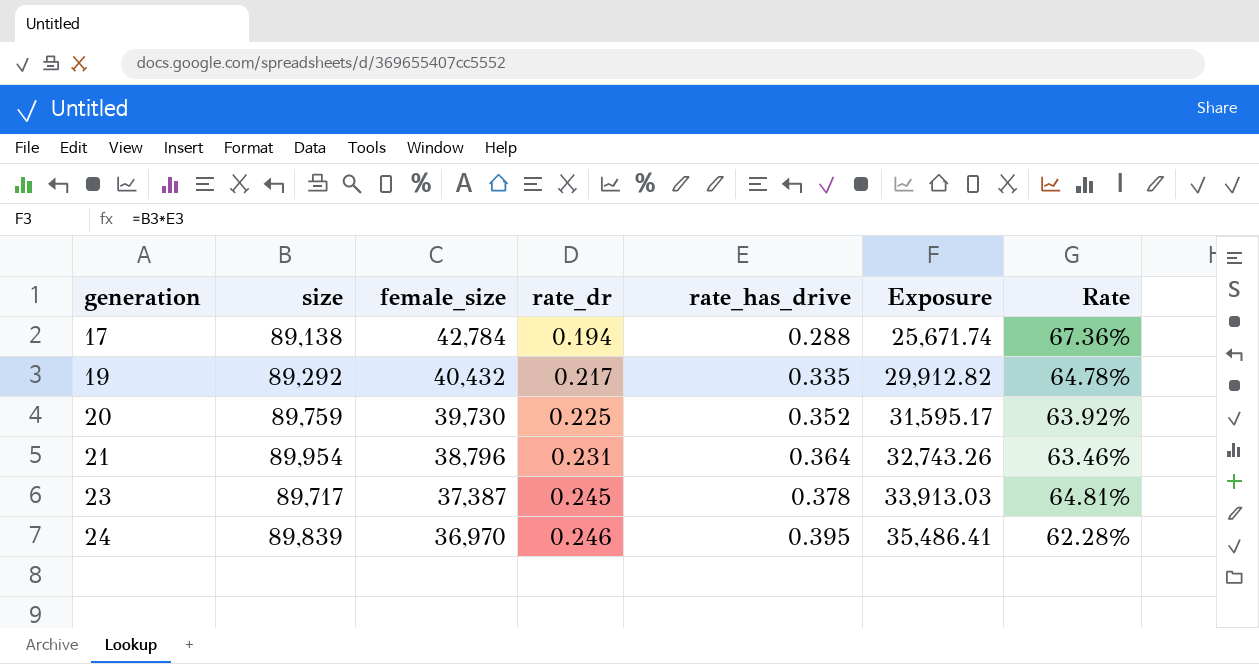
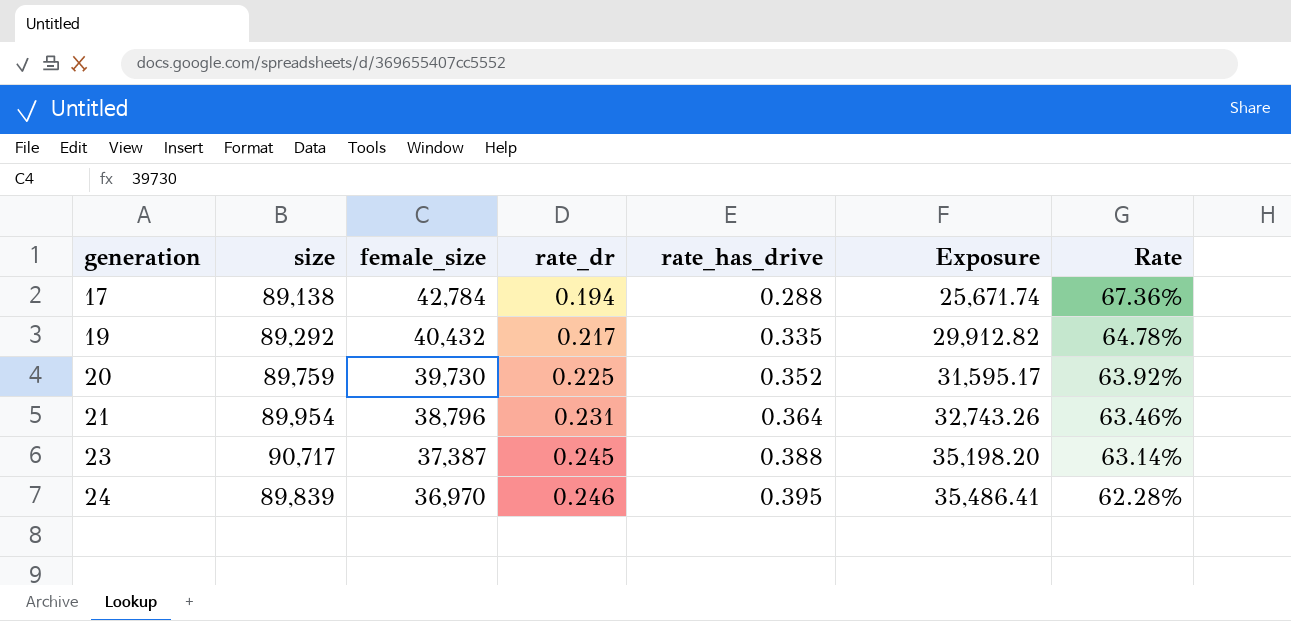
23 | size: 89,717 -> 90,717
23 | rate_has_drive: 0.378 -> 0.388
23 | Exposure: 33,913.03 -> 35,198.20
23 | Rate: 64.81% -> 63.14%

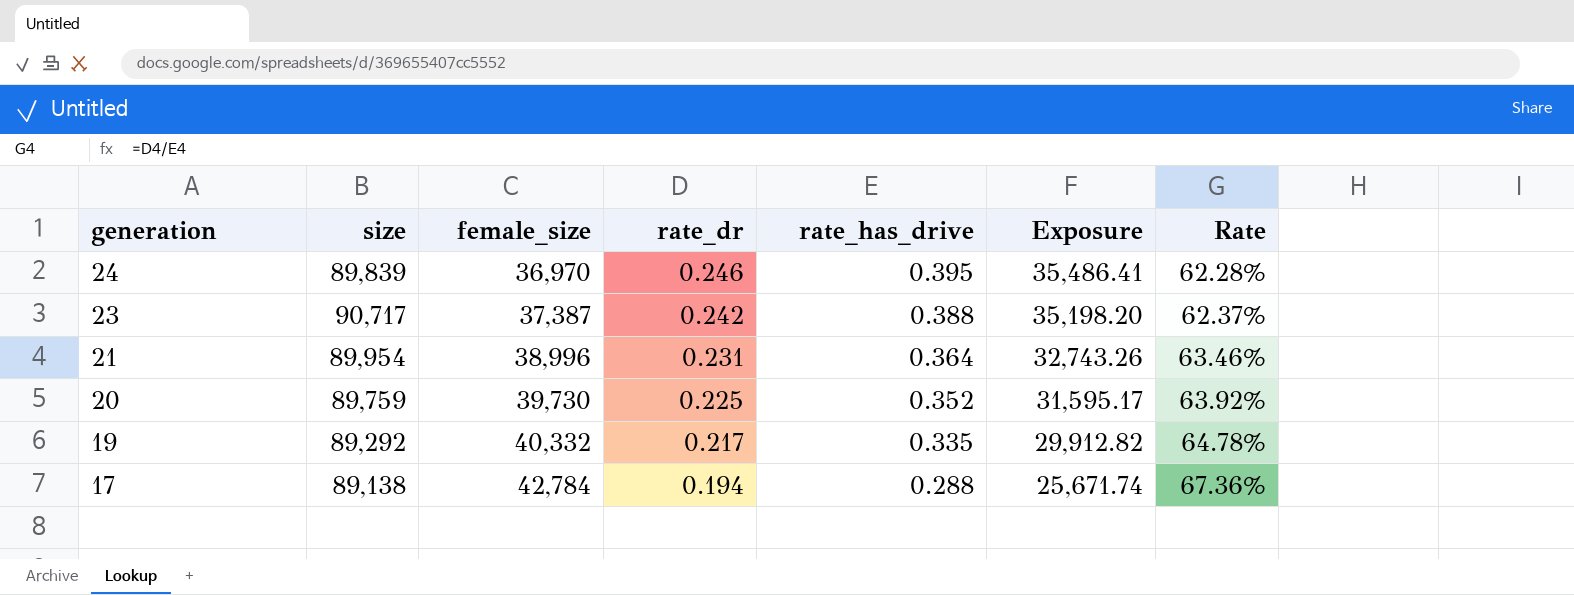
row order: generation ascending -> generation descending
23 | rate_dr: 0.245 -> 0.242
23 | Rate: 63.14% -> 62.37%
21 | female_size: 38,796 -> 38,996
19 | female_size: 40,432 -> 40,332

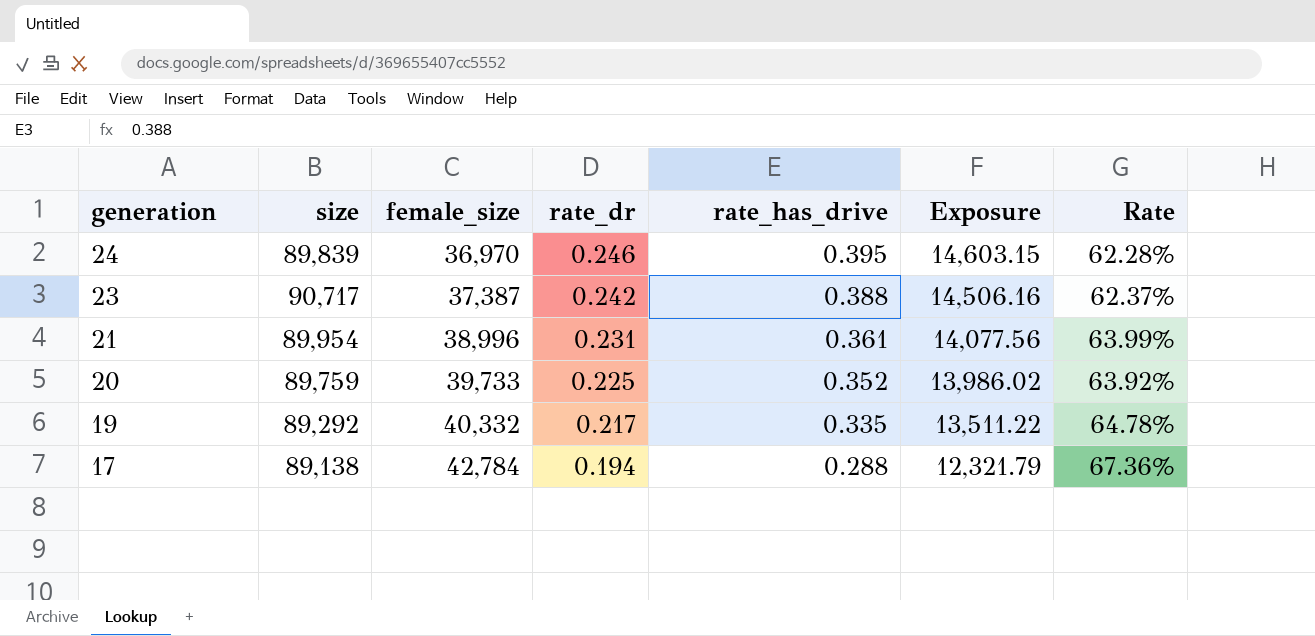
column Exposure | formula: [size] * [rate_has_drive] -> [female_size] * [rate_has_drive]
21 | rate_has_drive: 0.364 -> 0.361
21 | Rate: 63.46% -> 63.99%
20 | female_size: 39,730 -> 39,733

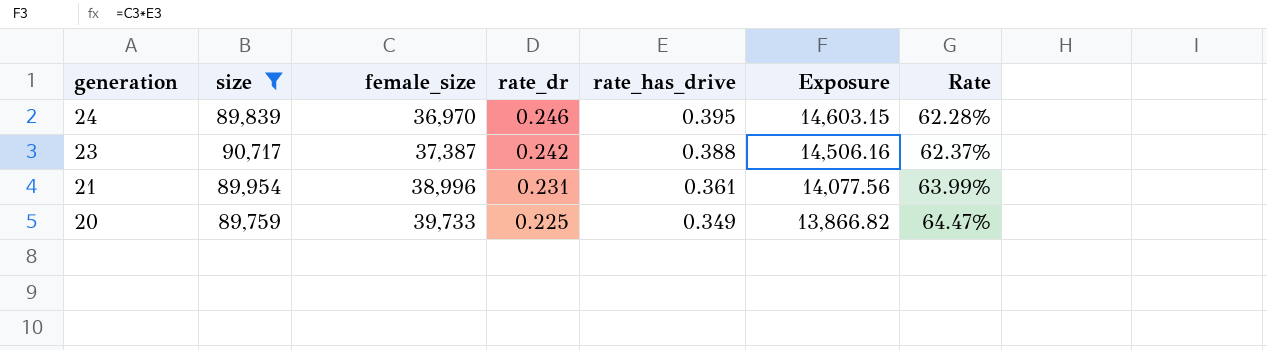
filter: none -> size >= 89,759
20 | rate_has_drive: 0.352 -> 0.349
20 | Exposure: 13,986.02 -> 13,866.82
20 | Rate: 63.92% -> 64.47%

